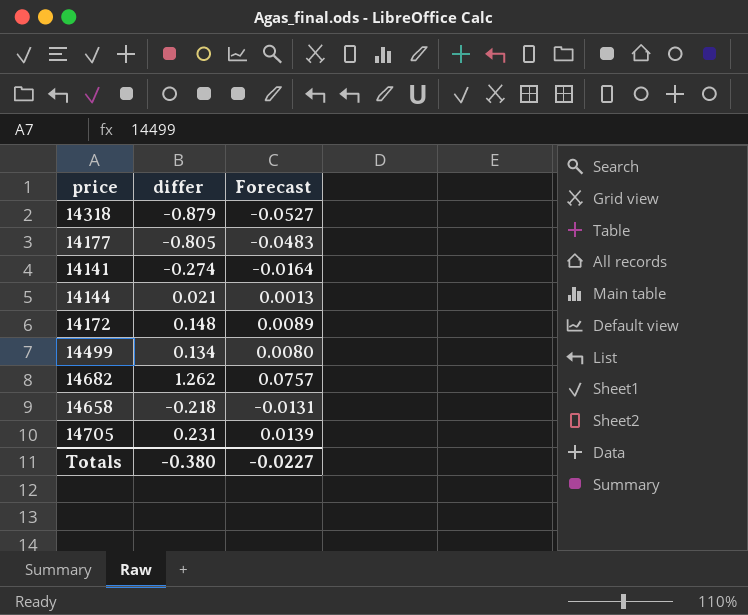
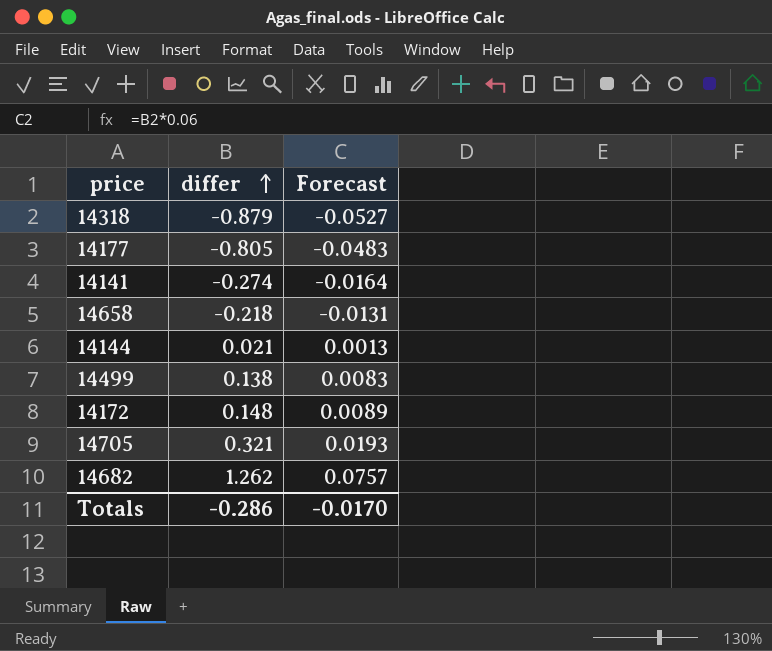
row order: none -> differ ascending
14499 | differ: 0.134 -> 0.138
14499 | Forecast: 0.0080 -> 0.0083
14705 | differ: 0.231 -> 0.321
14705 | Forecast: 0.0139 -> 0.0193
Totals | differ: -0.380 -> -0.286
Totals | Forecast: -0.0227 -> -0.0170

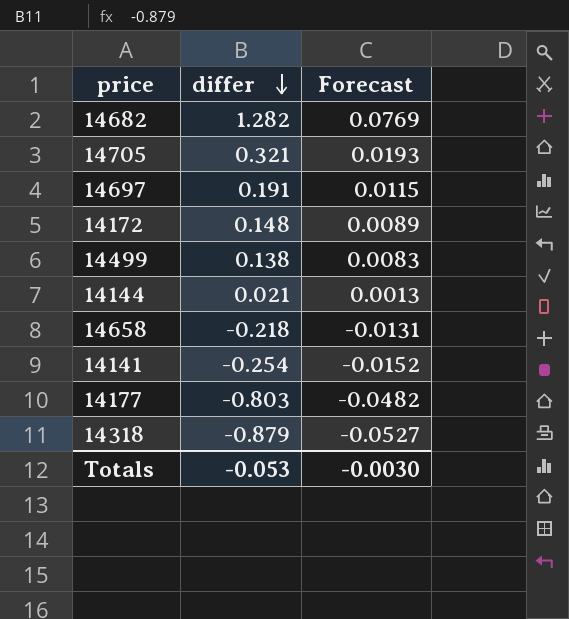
row order: differ ascending -> differ descending
14682 | differ: 1.262 -> 1.282
14682 | Forecast: 0.0757 -> 0.0769
row 14697: none -> 0.191 | 0.0115
14141 | differ: -0.274 -> -0.254
14141 | Forecast: -0.0164 -> -0.0152
14177 | differ: -0.805 -> -0.803
14177 | Forecast: -0.0483 -> -0.0482
Totals | differ: -0.286 -> -0.053
Totals | Forecast: -0.0170 -> -0.0030

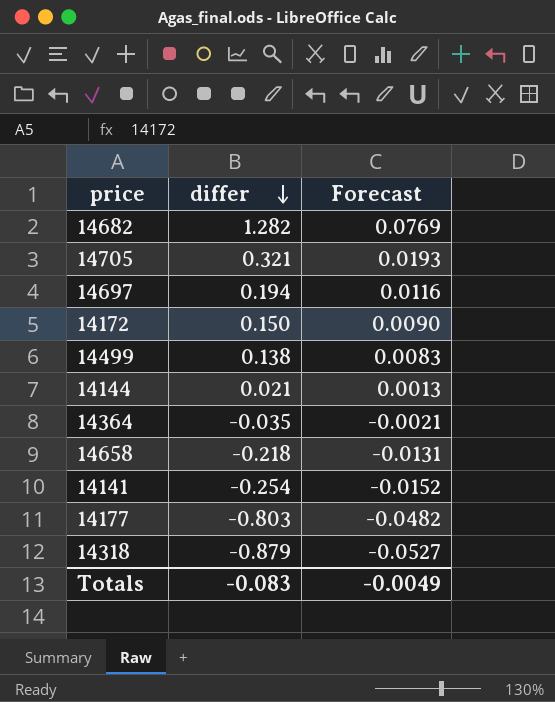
14697 | differ: 0.191 -> 0.194
14697 | Forecast: 0.0115 -> 0.0116
14172 | differ: 0.148 -> 0.150
14172 | Forecast: 0.0089 -> 0.0090
row 14364: none -> -0.035 | -0.0021
Totals | differ: -0.053 -> -0.083
Totals | Forecast: -0.0030 -> -0.0049

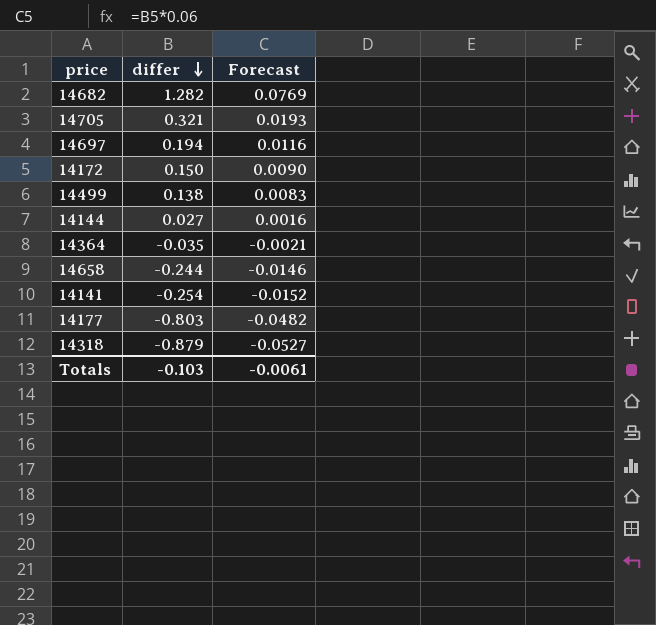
14144 | differ: 0.021 -> 0.027
14144 | Forecast: 0.0013 -> 0.0016
14658 | differ: -0.218 -> -0.244
14658 | Forecast: -0.0131 -> -0.0146
Totals | differ: -0.083 -> -0.103
Totals | Forecast: -0.0049 -> -0.0061

